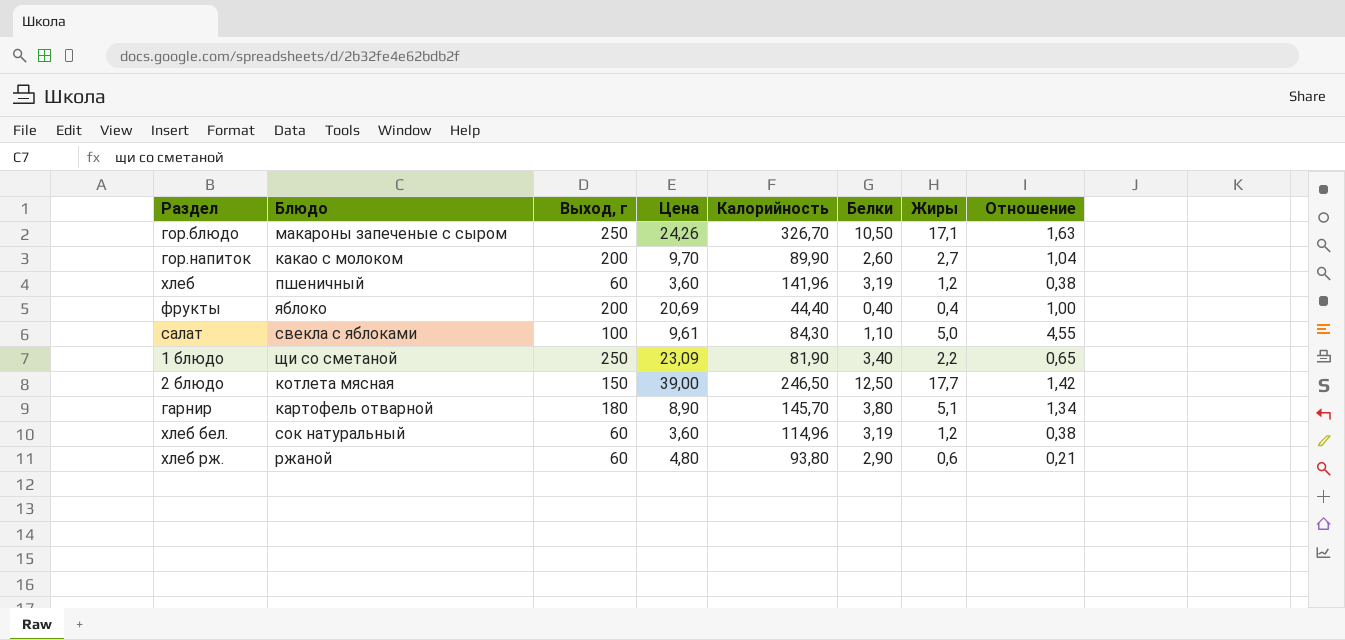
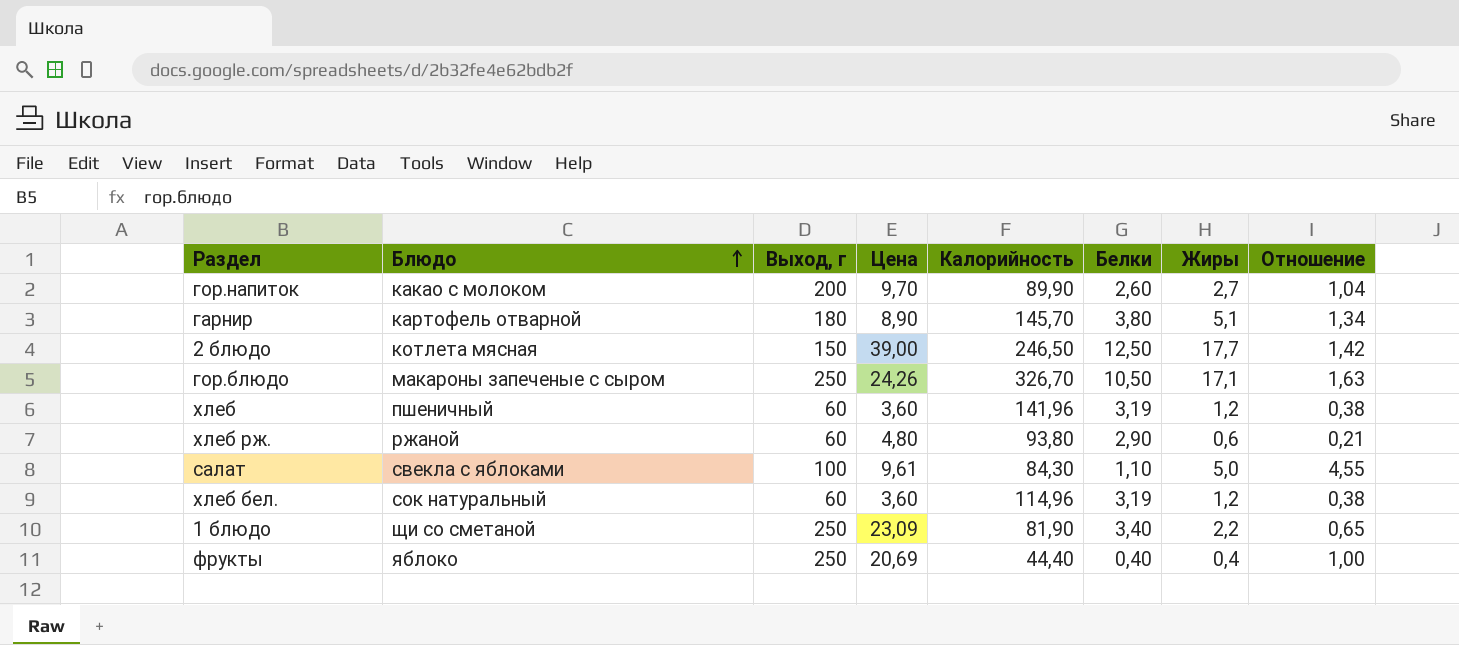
row order: none -> Блюдо ascending
фрукты | Выход, г: 200 -> 250

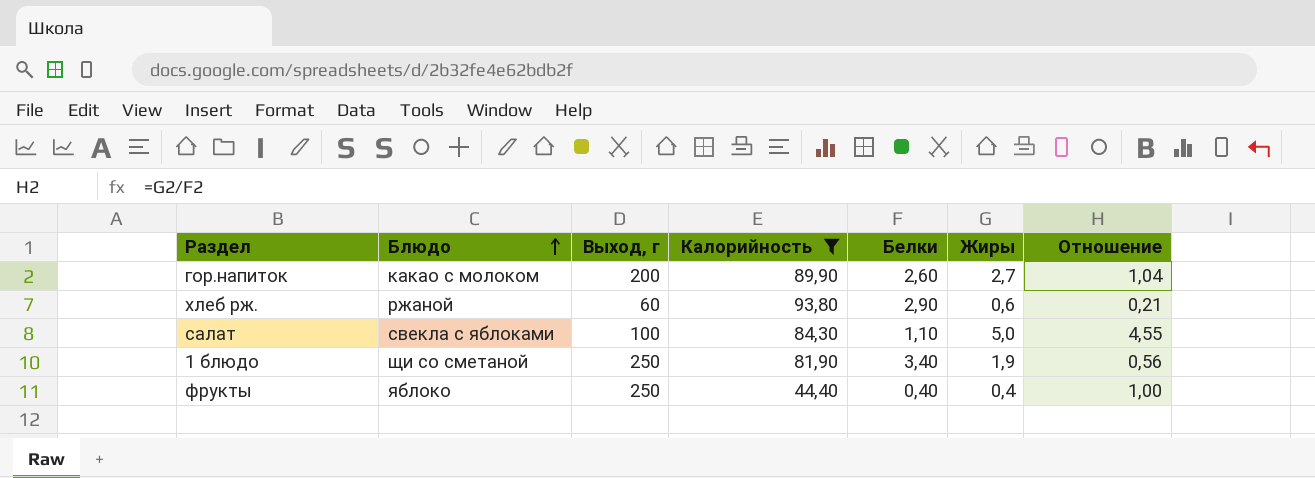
filter: none -> Калорийность <= 93,80
column Цена | position: 4 -> none
1 блюдо | Жиры: 2,2 -> 1,9
1 блюдо | Отношение: 0,65 -> 0,56

